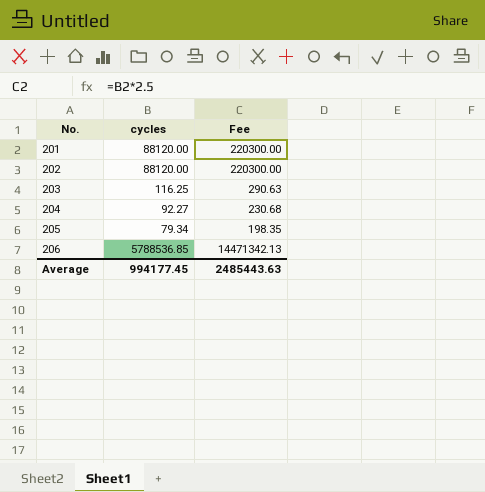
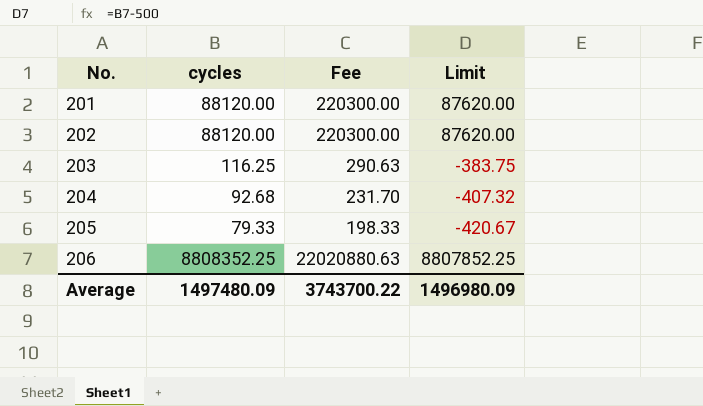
column Limit | formula: none -> [cycles] - 500
204 | cycles: 92.27 -> 92.68
204 | Fee: 230.68 -> 231.70
205 | cycles: 79.34 -> 79.33
205 | Fee: 198.35 -> 198.33
206 | cycles: 5788536.85 -> 8808352.25
206 | Fee: 14471342.13 -> 22020880.63
Average | cycles: 994177.45 -> 1497480.09
Average | Fee: 2485443.63 -> 3743700.22

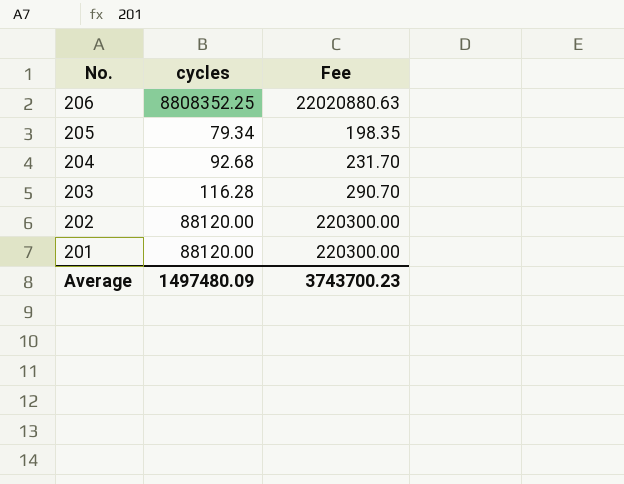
row order: No. ascending -> No. descending
column Limit | formula: [cycles] - 500 -> none
205 | cycles: 79.33 -> 79.34
205 | Fee: 198.33 -> 198.35
203 | cycles: 116.25 -> 116.28
203 | Fee: 290.63 -> 290.70
Average | Fee: 3743700.22 -> 3743700.23

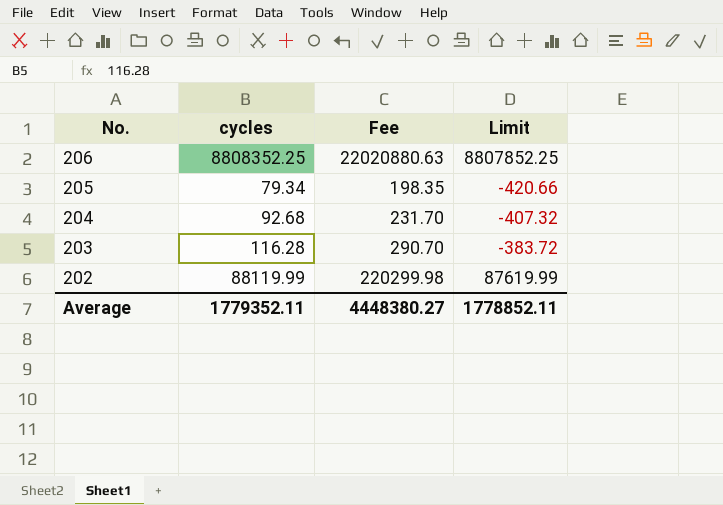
column Limit | formula: none -> [cycles] - 500
row 201: 88120.00 | 220300.00 -> none
202 | cycles: 88120.00 -> 88119.99
202 | Fee: 220300.00 -> 220299.98
Average | cycles: 1497480.09 -> 1779352.11
Average | Fee: 3743700.23 -> 4448380.27

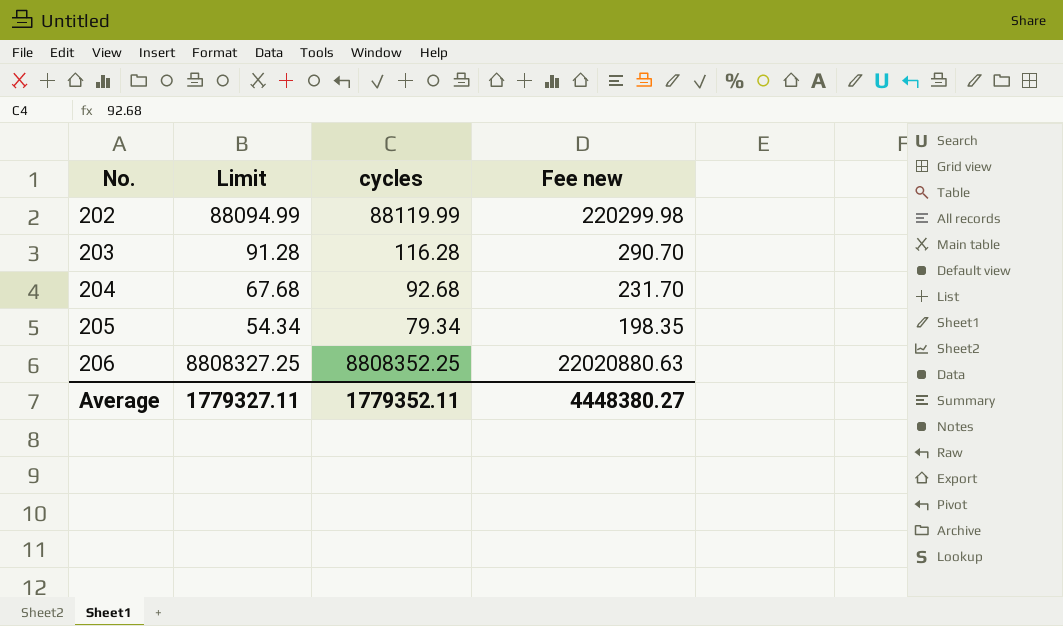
row order: No. descending -> No. ascending
column Limit | formula: [cycles] - 500 -> [cycles] - 25
column Limit | position: 4 -> 2
column name: Fee -> Fee new
Average | Limit: 1778852.11 -> 1779327.11

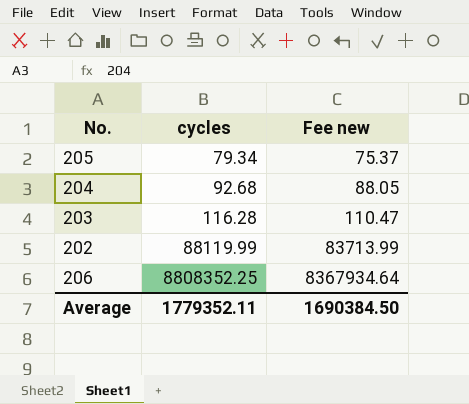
row order: No. ascending -> cycles ascending
column Limit | formula: [cycles] - 25 -> none
column Fee new | formula: [cycles] * 2.5 -> [cycles] * 0.95
Average | Fee new: 4448380.27 -> 1690384.50

